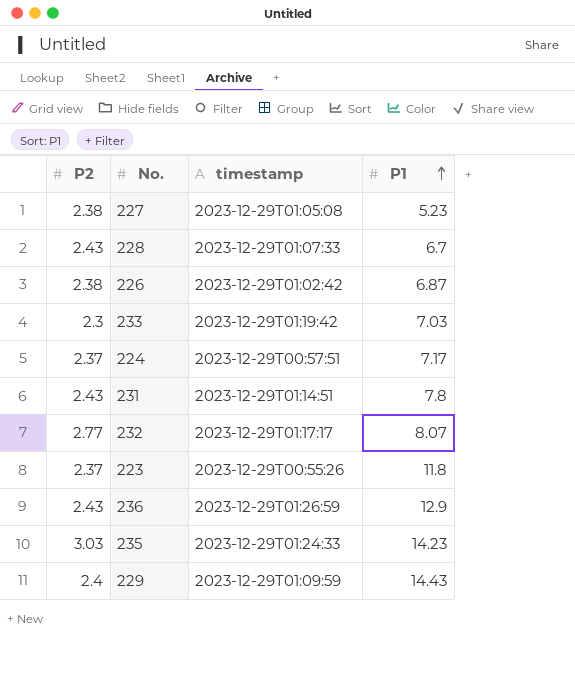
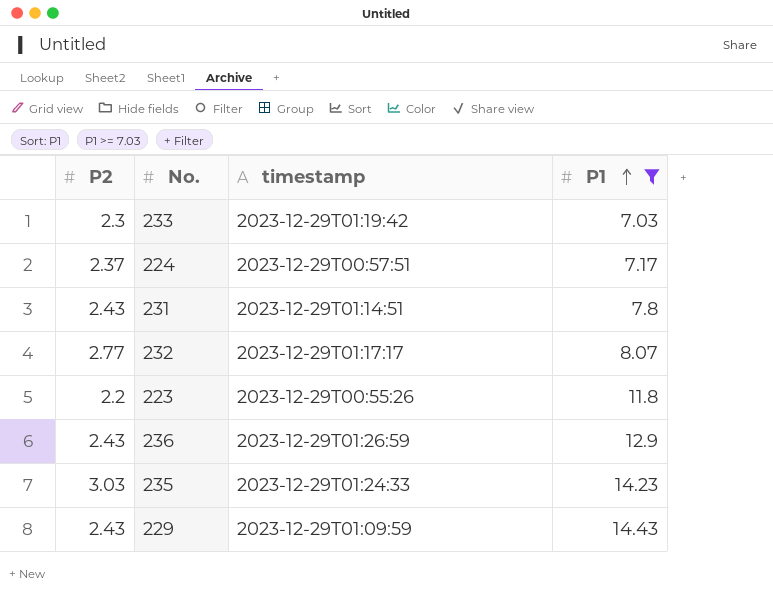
filter: none -> P1 >= 7.03
223 | P2: 2.37 -> 2.2
229 | P2: 2.4 -> 2.43

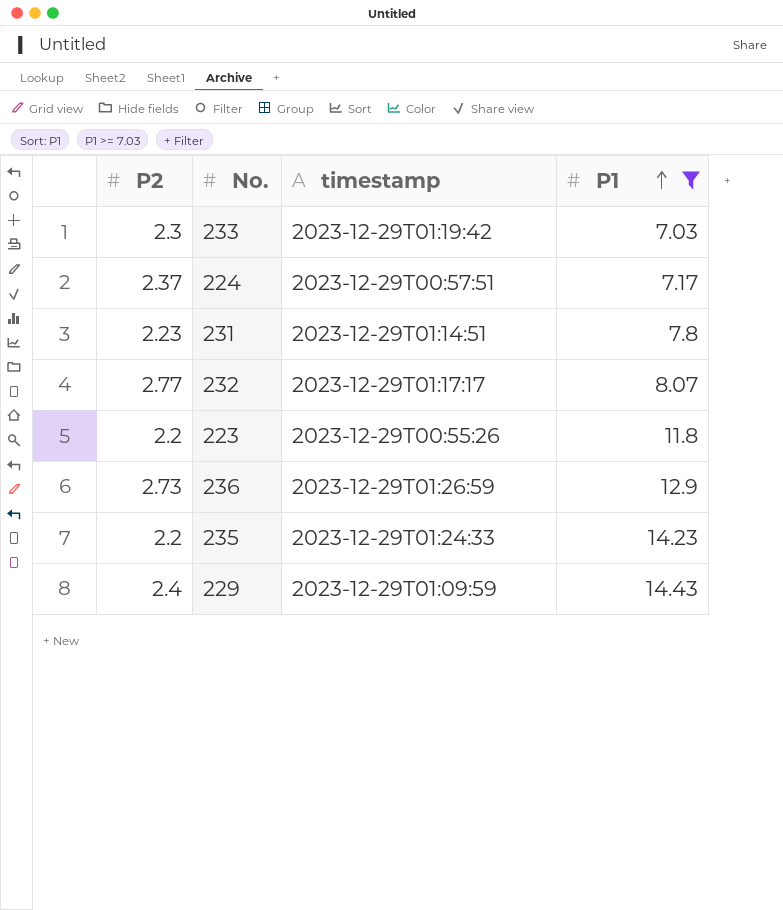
231 | P2: 2.43 -> 2.23
236 | P2: 2.43 -> 2.73
235 | P2: 3.03 -> 2.2
229 | P2: 2.43 -> 2.4

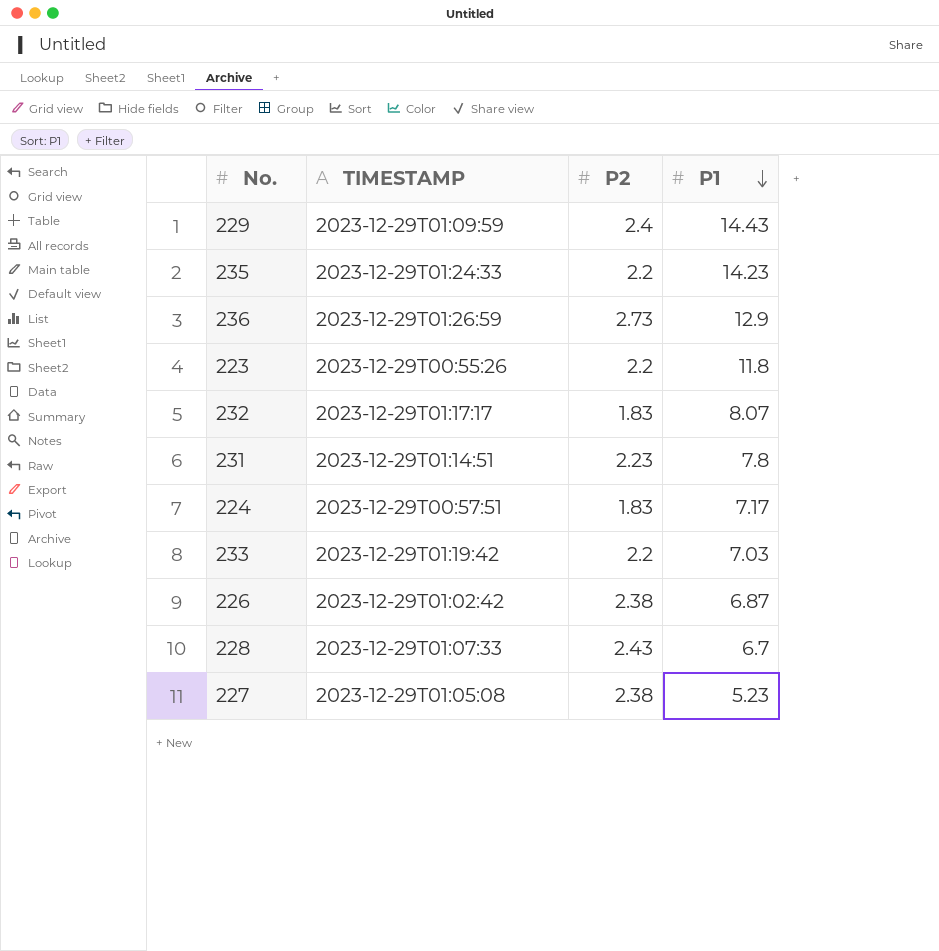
filter: P1 >= 7.03 -> none
row order: P1 ascending -> P1 descending
column name: timestamp -> TIMESTAMP
column P2 | position: 1 -> 3
232 | P2: 2.77 -> 1.83
224 | P2: 2.37 -> 1.83
233 | P2: 2.3 -> 2.2

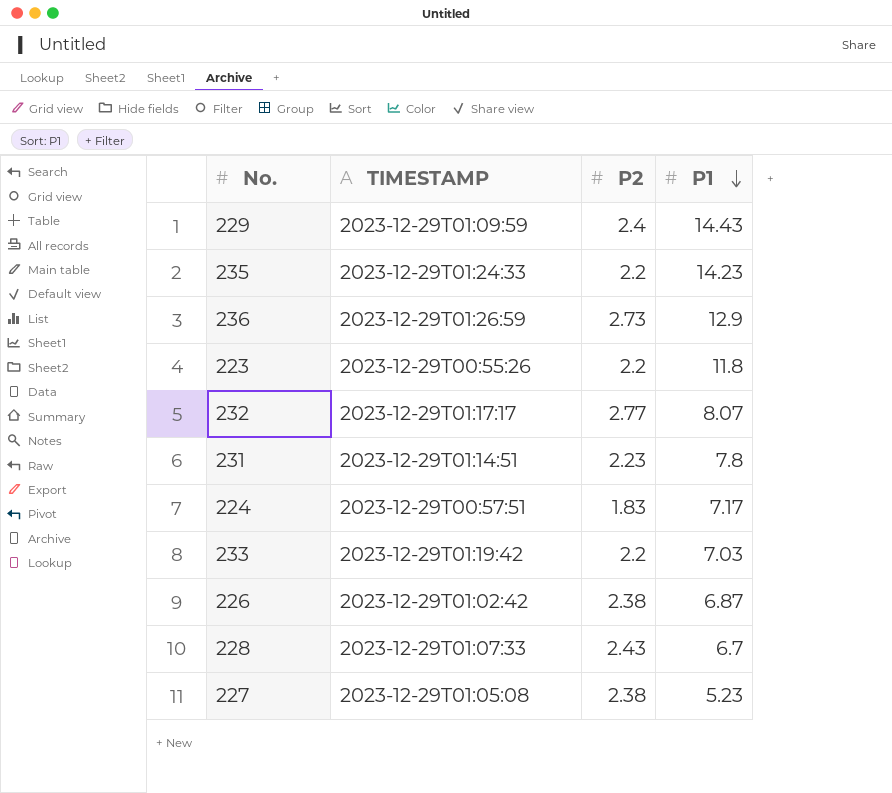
232 | P2: 1.83 -> 2.77

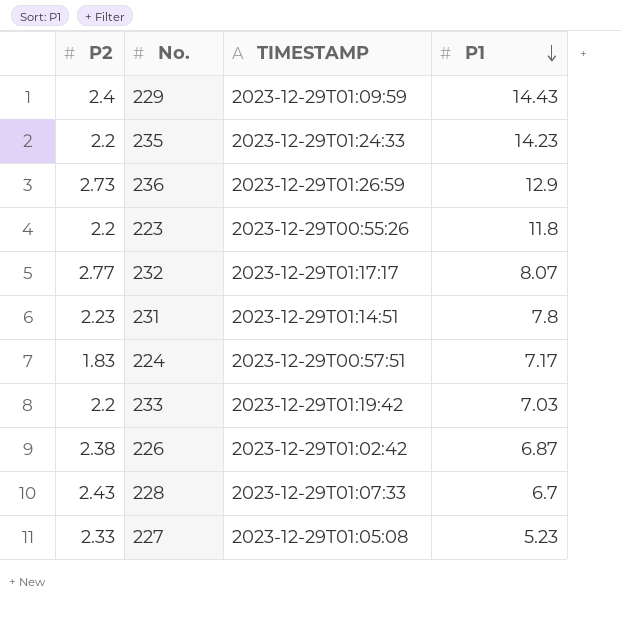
column P2 | position: 3 -> 1
227 | P2: 2.38 -> 2.33

